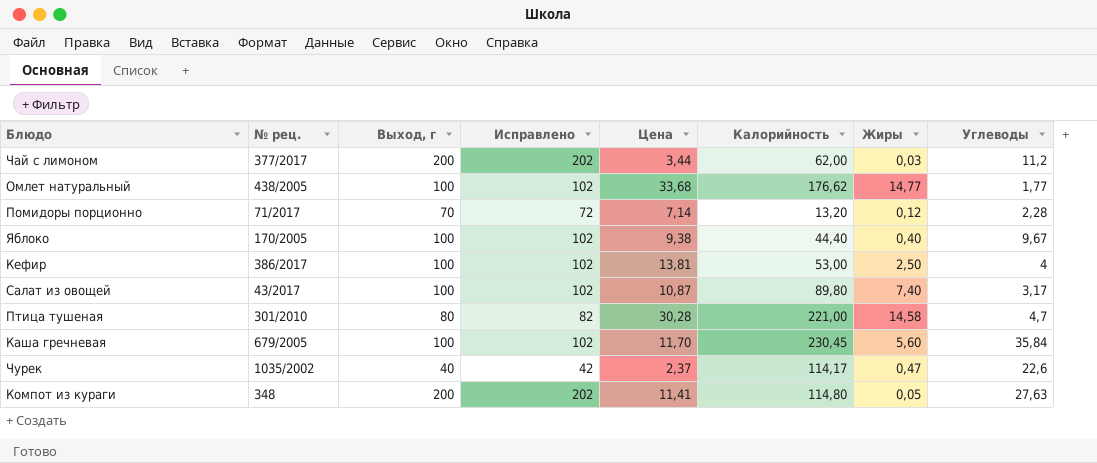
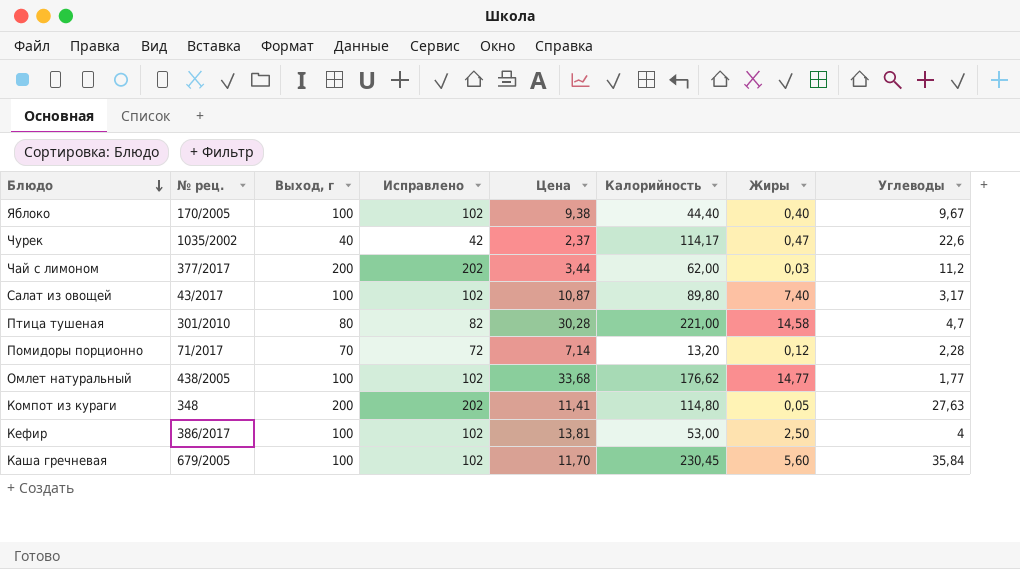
row order: none -> Блюдо descending

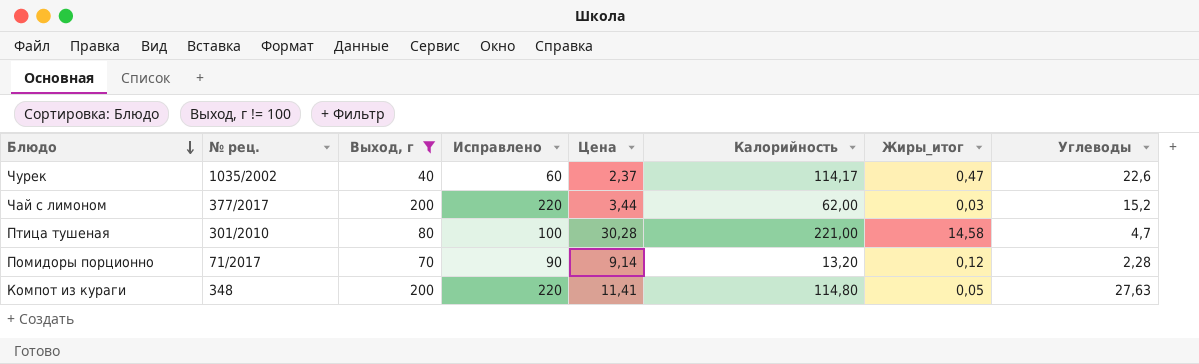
filter: none -> Выход, г != 100
column Исправлено | formula: [Выход, г] + 2 -> [Выход, г] + 20
column name: Жиры -> Жиры_итог
Чай с лимоном | Углеводы: 11,2 -> 15,2
Помидоры порционно | Цена: 7,14 -> 9,14

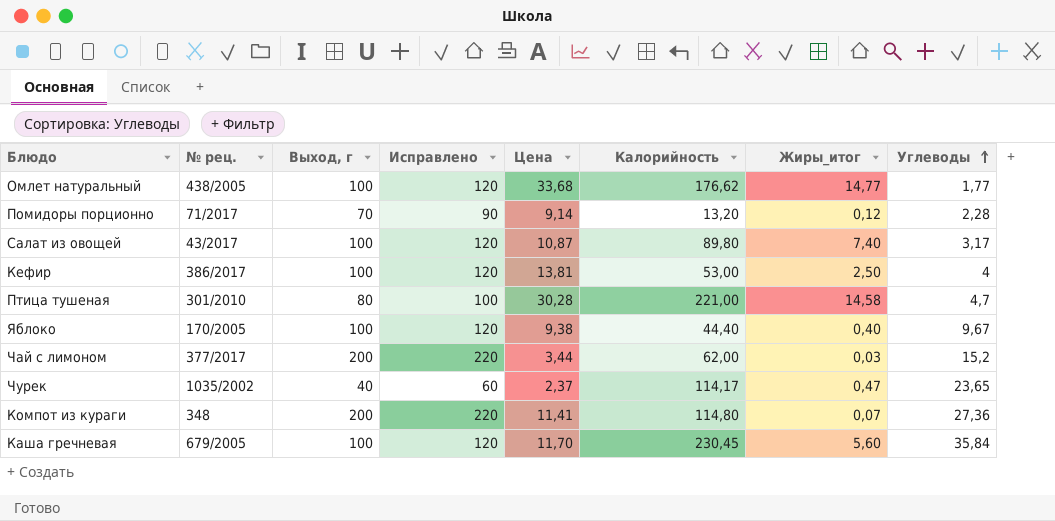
filter: Выход, г != 100 -> none
row order: Блюдо descending -> Углеводы ascending
Чурек | Углеводы: 22,6 -> 23,65
Компот из кураги | Жиры_итог: 0,05 -> 0,07
Компот из кураги | Углеводы: 27,63 -> 27,36

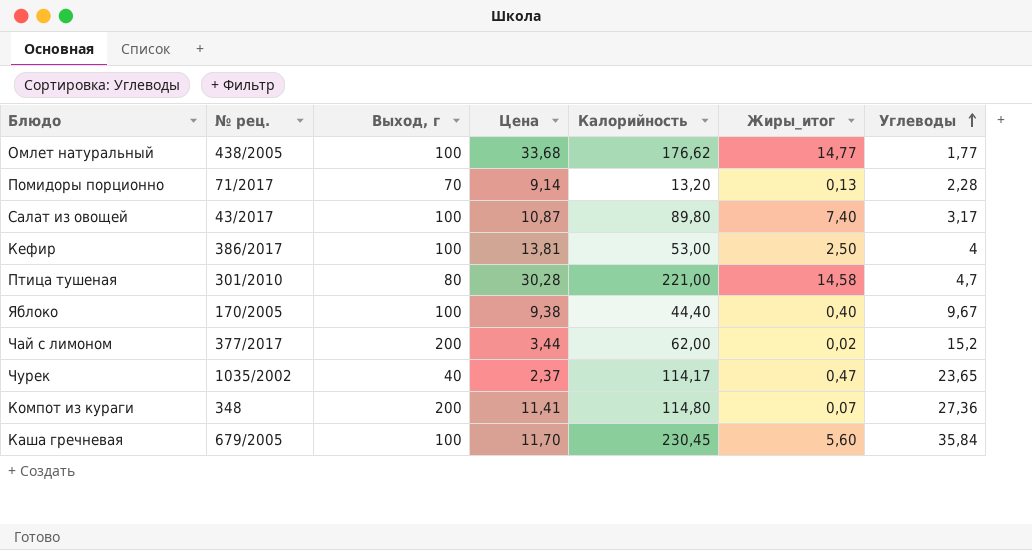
column Исправлено | formula: [Выход, г] + 20 -> none
Помидоры порционно | Жиры_итог: 0,12 -> 0,13
Чай с лимоном | Жиры_итог: 0,03 -> 0,02

